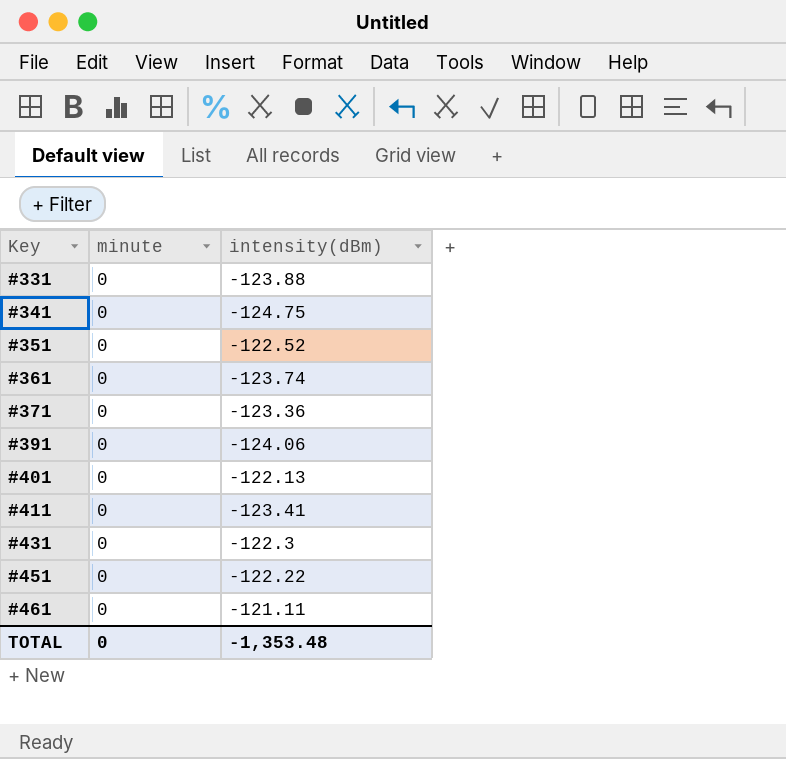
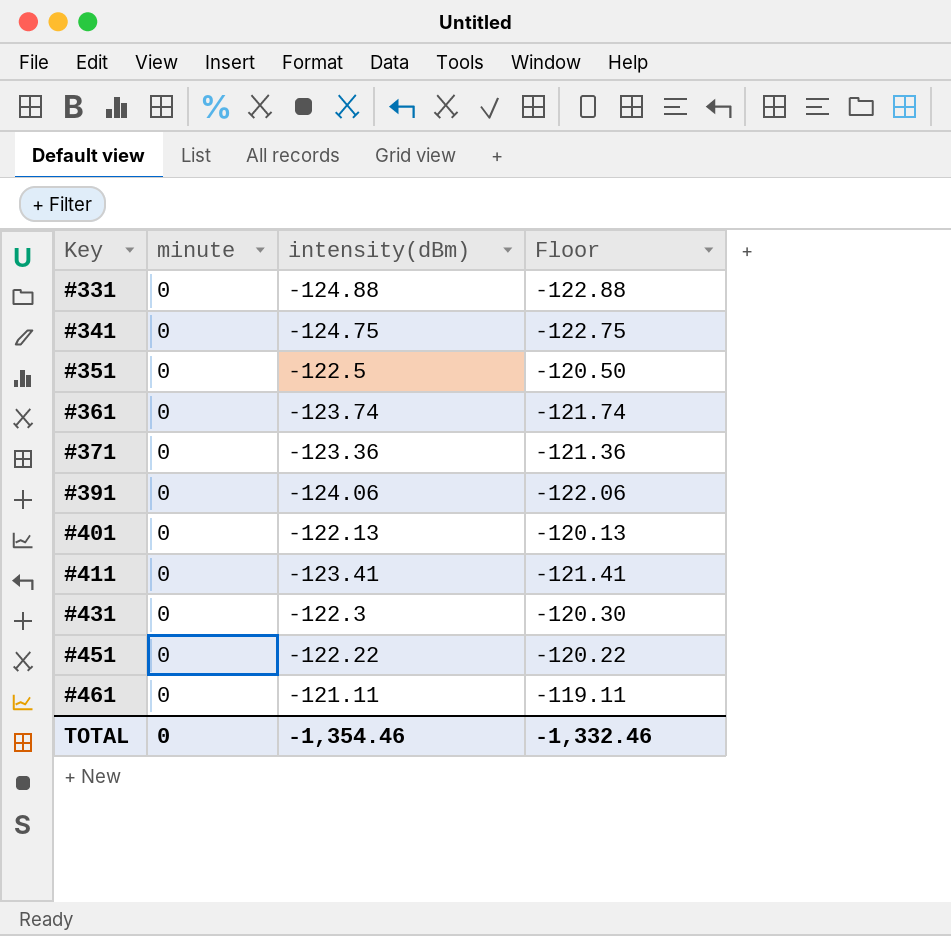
column Floor | formula: none -> [intensity(dBm)] + 2
#331 | intensity(dBm): -123.88 -> -124.88
#351 | intensity(dBm): -122.52 -> -122.5
TOTAL | intensity(dBm): -1,353.48 -> -1,354.46

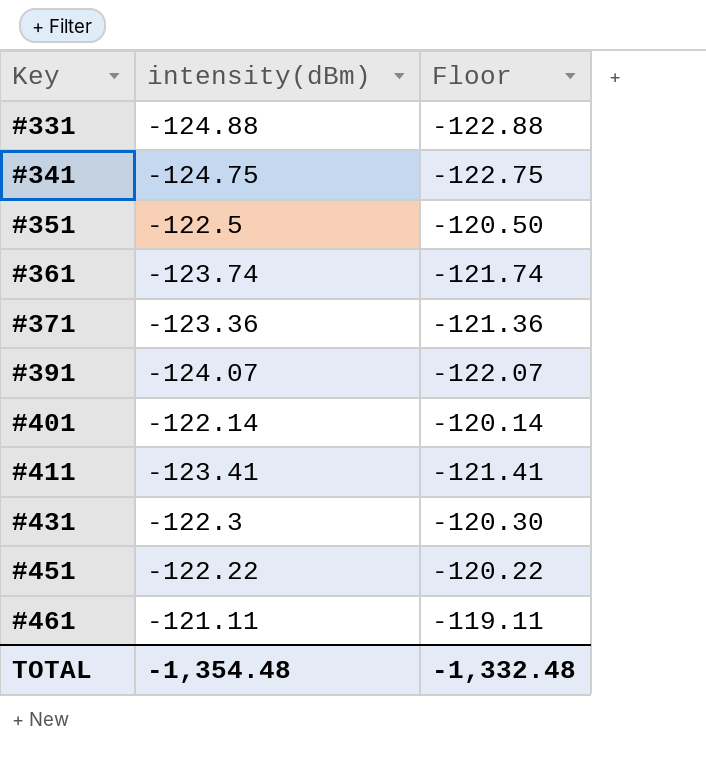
column minute | position: 2 -> none
#391 | intensity(dBm): -124.06 -> -124.07
#391 | Floor: -122.06 -> -122.07
#401 | intensity(dBm): -122.13 -> -122.14
#401 | Floor: -120.13 -> -120.14
TOTAL | intensity(dBm): -1,354.46 -> -1,354.48
TOTAL | Floor: -1,332.46 -> -1,332.48

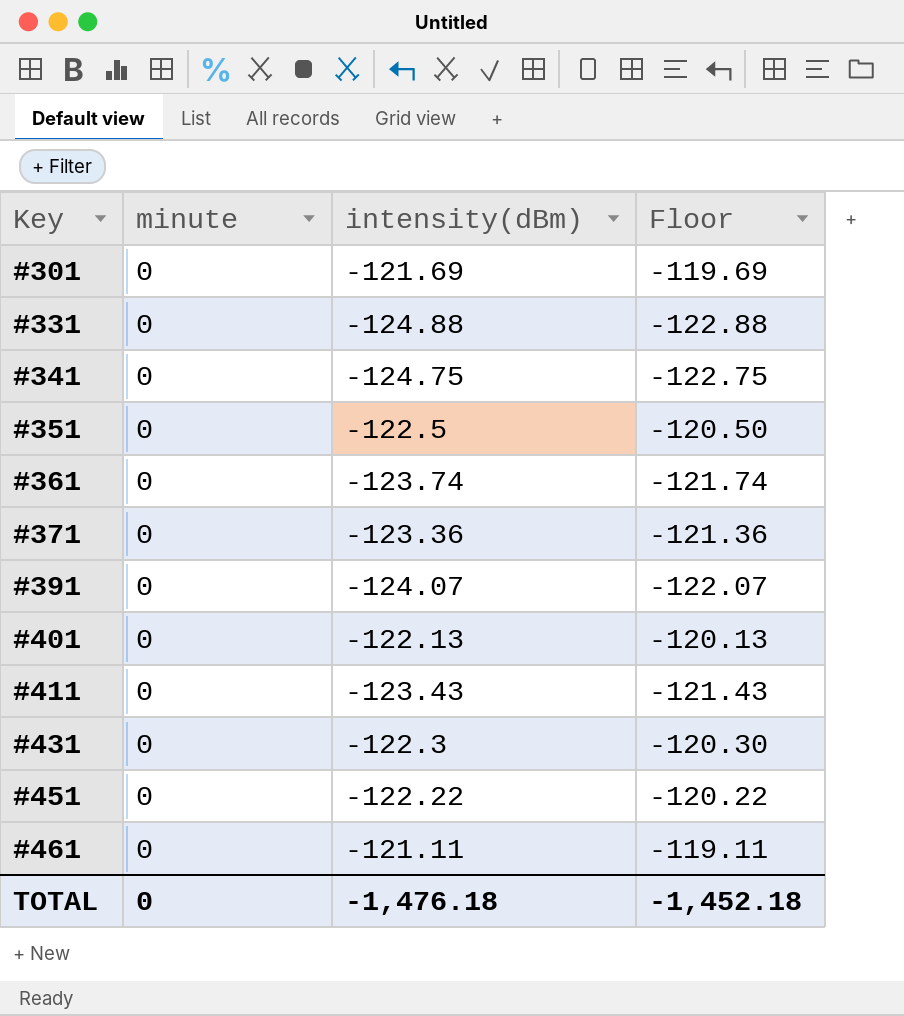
column minute | position: none -> 2
row #301: none -> 0 | -121.69 | -119.69
#401 | intensity(dBm): -122.14 -> -122.13
#401 | Floor: -120.14 -> -120.13
#411 | intensity(dBm): -123.41 -> -123.43
#411 | Floor: -121.41 -> -121.43
TOTAL | intensity(dBm): -1,354.48 -> -1,476.18
TOTAL | Floor: -1,332.48 -> -1,452.18

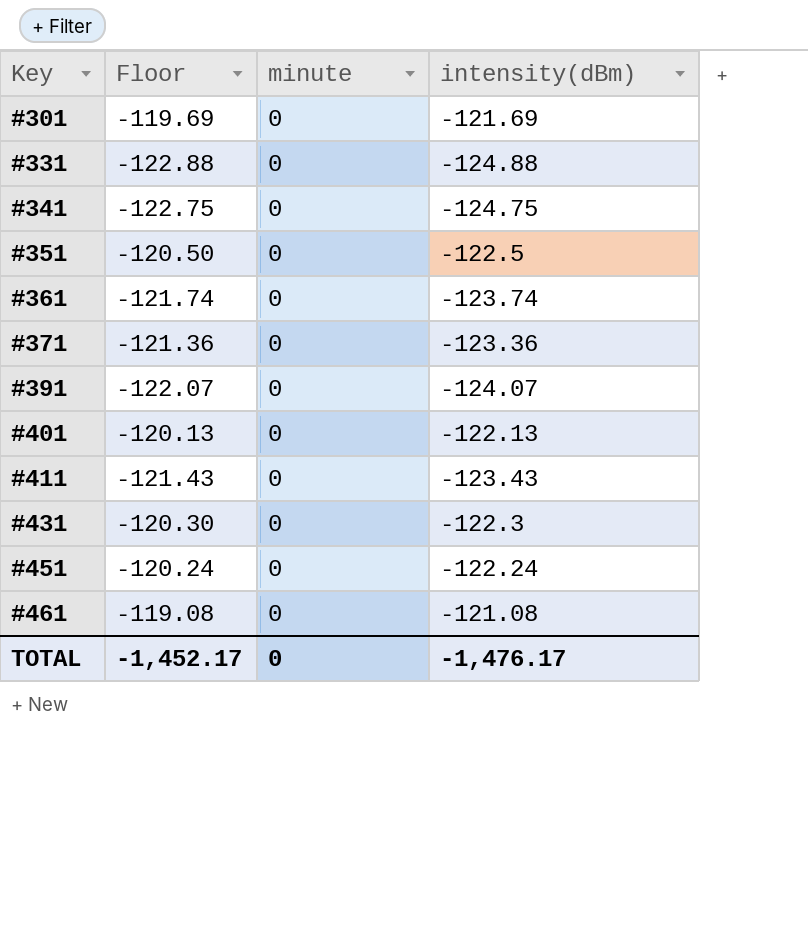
column Floor | position: 4 -> 2
#451 | Floor: -120.22 -> -120.24
#451 | intensity(dBm): -122.22 -> -122.24
#461 | Floor: -119.11 -> -119.08
#461 | intensity(dBm): -121.11 -> -121.08
TOTAL | Floor: -1,452.18 -> -1,452.17
TOTAL | intensity(dBm): -1,476.18 -> -1,476.17

